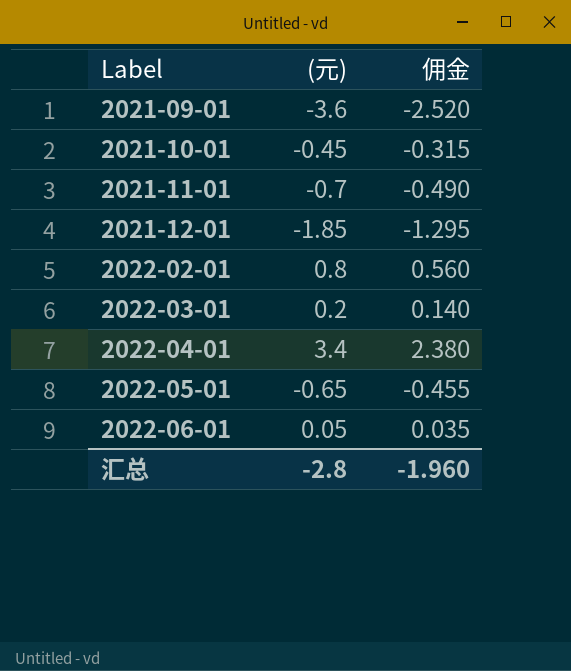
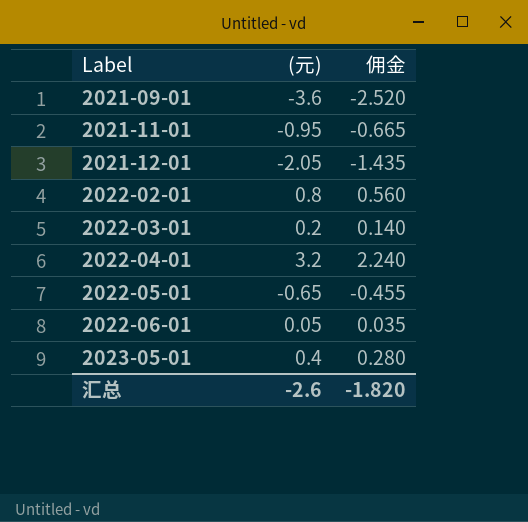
row 2021-10-01: -0.45 | -0.315 -> none
2021-11-01 | (元): -0.7 -> -0.95
2021-11-01 | 佣金: -0.490 -> -0.665
2021-12-01 | (元): -1.85 -> -2.05
2021-12-01 | 佣金: -1.295 -> -1.435
2022-04-01 | (元): 3.4 -> 3.2
2022-04-01 | 佣金: 2.380 -> 2.240
row 2023-05-01: none -> 0.4 | 0.280
汇总 | (元): -2.8 -> -2.6
汇总 | 佣金: -1.960 -> -1.820

